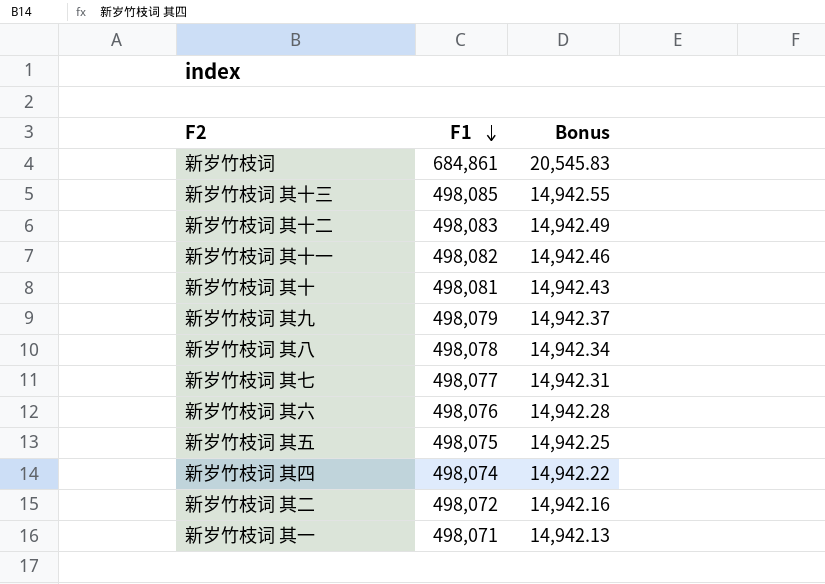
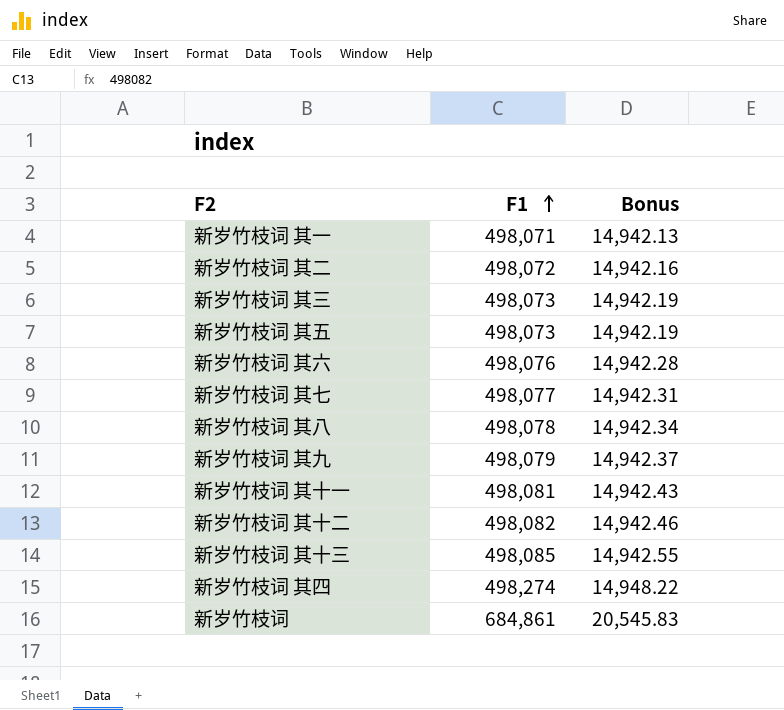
row order: F1 descending -> F1 ascending
row 新岁竹枝词 其十: 498,081 | 14,942.43 -> none
row 新岁竹枝词 其三: none -> 498,073 | 14,942.19
新岁竹枝词 其五 | F1: 498,075 -> 498,073
新岁竹枝词 其五 | Bonus: 14,942.25 -> 14,942.19
新岁竹枝词 其十一 | F1: 498,082 -> 498,081
新岁竹枝词 其十一 | Bonus: 14,942.46 -> 14,942.43
新岁竹枝词 其十二 | F1: 498,083 -> 498,082
新岁竹枝词 其十二 | Bonus: 14,942.49 -> 14,942.46
新岁竹枝词 其四 | F1: 498,074 -> 498,274
新岁竹枝词 其四 | Bonus: 14,942.22 -> 14,948.22

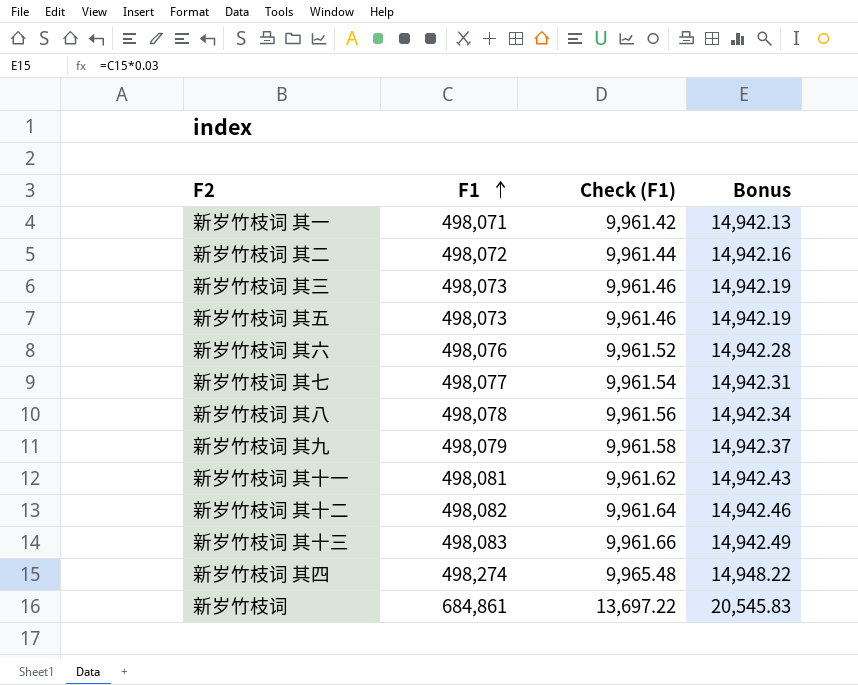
column Check (F1) | formula: none -> [F1] * 0.02
新岁竹枝词 其十三 | F1: 498,085 -> 498,083
新岁竹枝词 其十三 | Bonus: 14,942.55 -> 14,942.49

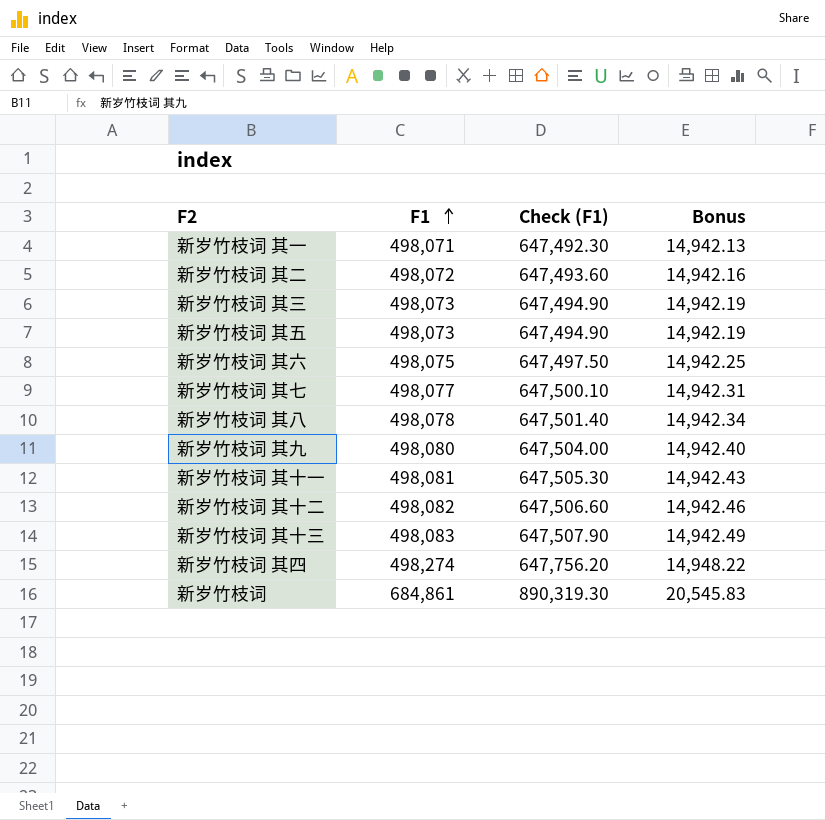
column Check (F1) | formula: [F1] * 0.02 -> [F1] * 1.3
新岁竹枝词 其六 | F1: 498,076 -> 498,075
新岁竹枝词 其六 | Bonus: 14,942.28 -> 14,942.25
新岁竹枝词 其九 | F1: 498,079 -> 498,080
新岁竹枝词 其九 | Bonus: 14,942.37 -> 14,942.40

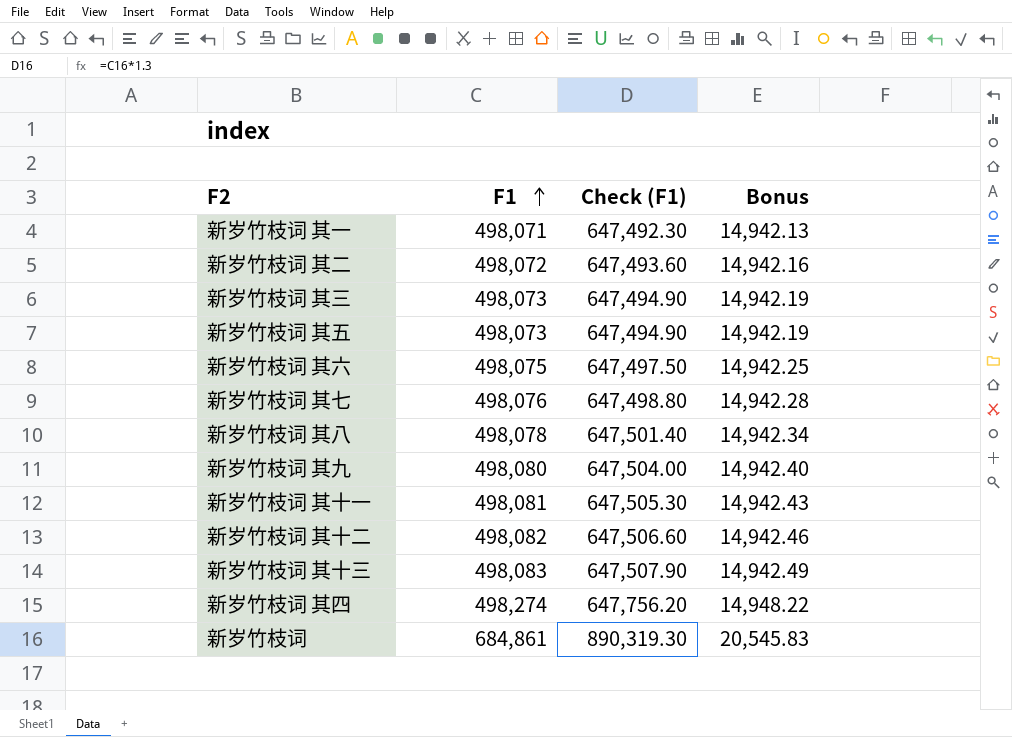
新岁竹枝词 其七 | F1: 498,077 -> 498,076
新岁竹枝词 其七 | Check (F1): 647,500.10 -> 647,498.80
新岁竹枝词 其七 | Bonus: 14,942.31 -> 14,942.28

